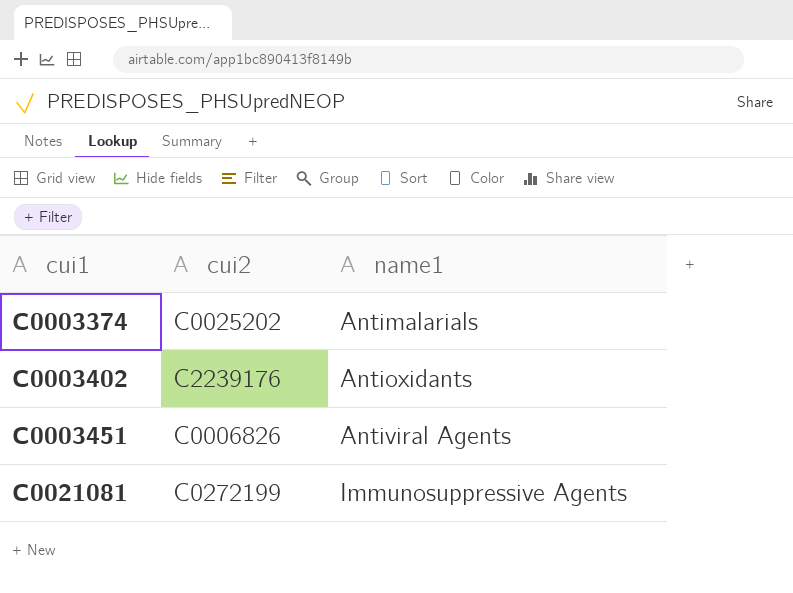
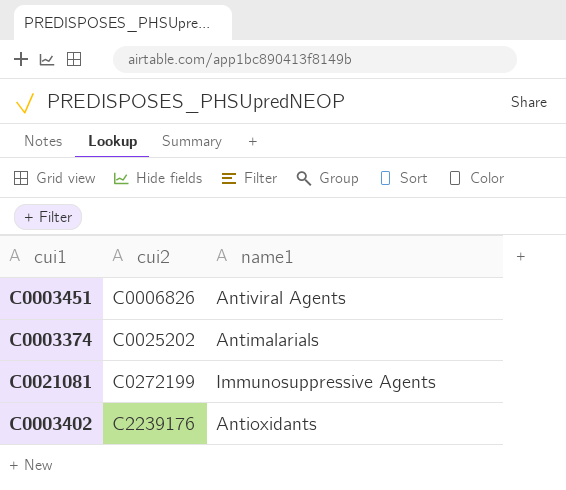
row order: cui1 ascending -> cui2 ascending

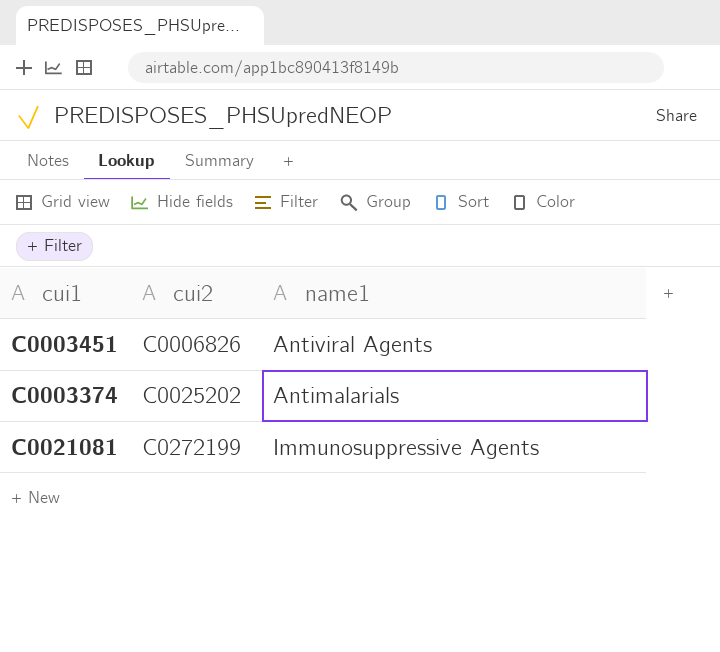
row C0003402: C2239176 | Antioxidants -> none

